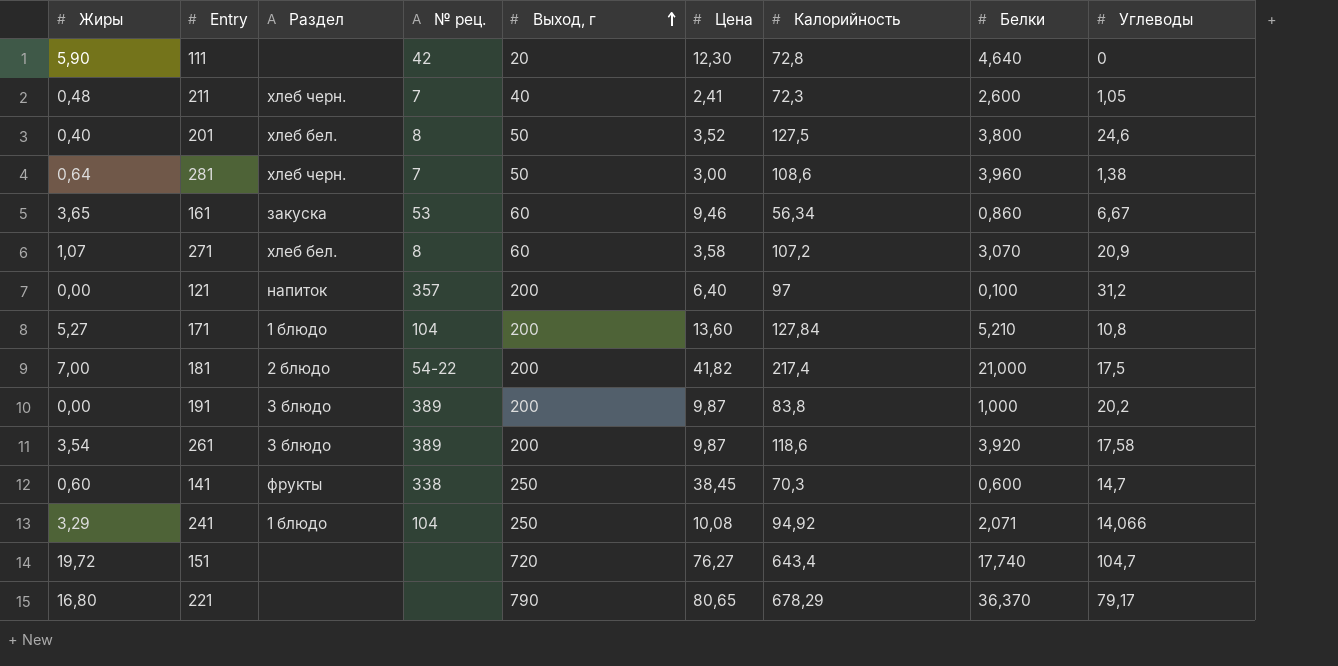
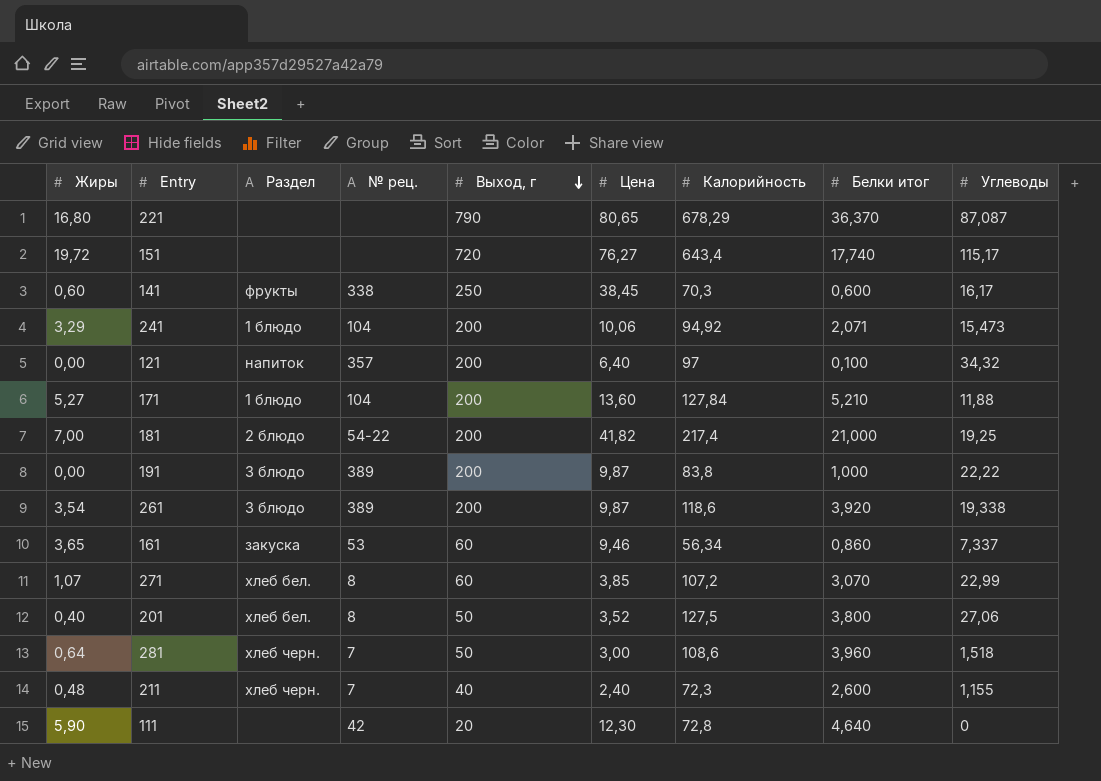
row order: Выход, г ascending -> Выход, г descending
column name: Белки -> Белки итог
221 | Углеводы: 79,17 -> 87,087
151 | Углеводы: 104,7 -> 115,17
141 | Углеводы: 14,7 -> 16,17
241 | Выход, г: 250 -> 200
241 | Цена: 10,08 -> 10,06
241 | Углеводы: 14,066 -> 15,473
121 | Углеводы: 31,2 -> 34,32
171 | Углеводы: 10,8 -> 11,88
181 | Углеводы: 17,5 -> 19,25
191 | Углеводы: 20,2 -> 22,22
261 | Углеводы: 17,58 -> 19,338
161 | Углеводы: 6,67 -> 7,337
271 | Цена: 3,58 -> 3,85
271 | Углеводы: 20,9 -> 22,99
201 | Углеводы: 24,6 -> 27,06
281 | Углеводы: 1,38 -> 1,518
211 | Цена: 2,41 -> 2,40
211 | Углеводы: 1,05 -> 1,155

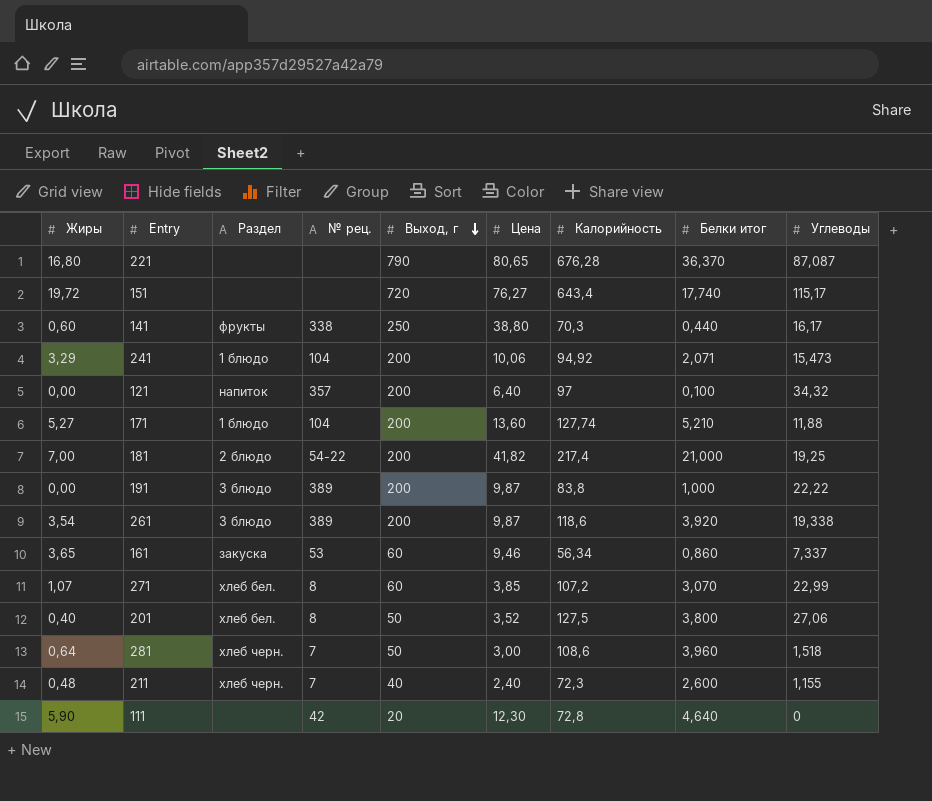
221 | Калорийность: 678,29 -> 676,28
141 | Цена: 38,45 -> 38,80
141 | Белки итог: 0,600 -> 0,440
171 | Калорийность: 127,84 -> 127,74

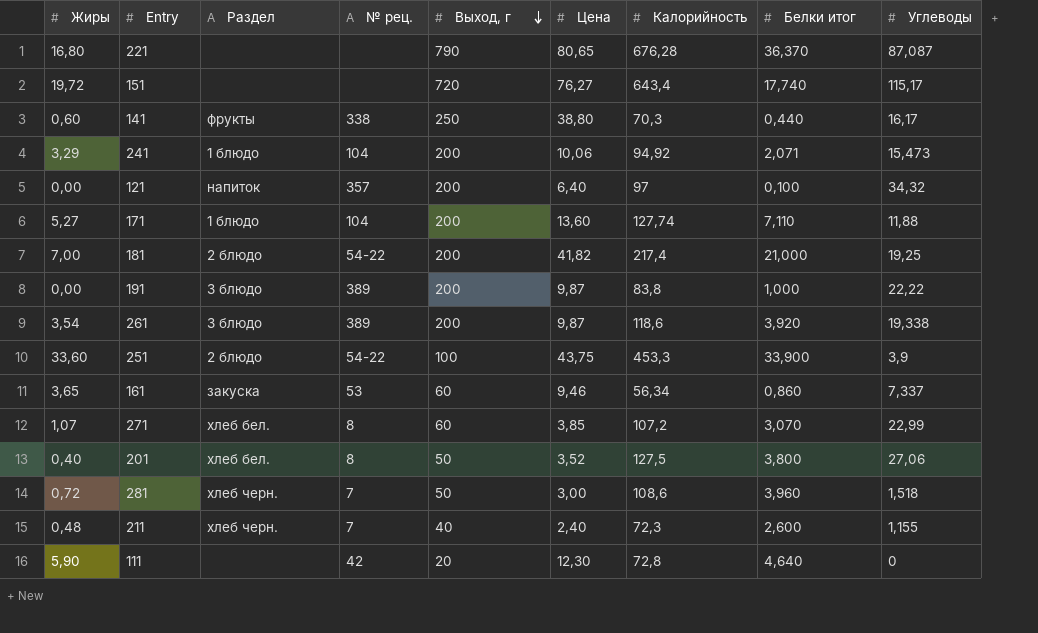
171 | Белки итог: 5,210 -> 7,110
row 251: none -> 33,60 | 2 блюдо | 54-22 | 100 | 43,75 | 453,3 | 33,900 | 3,9
281 | Жиры: 0,64 -> 0,72

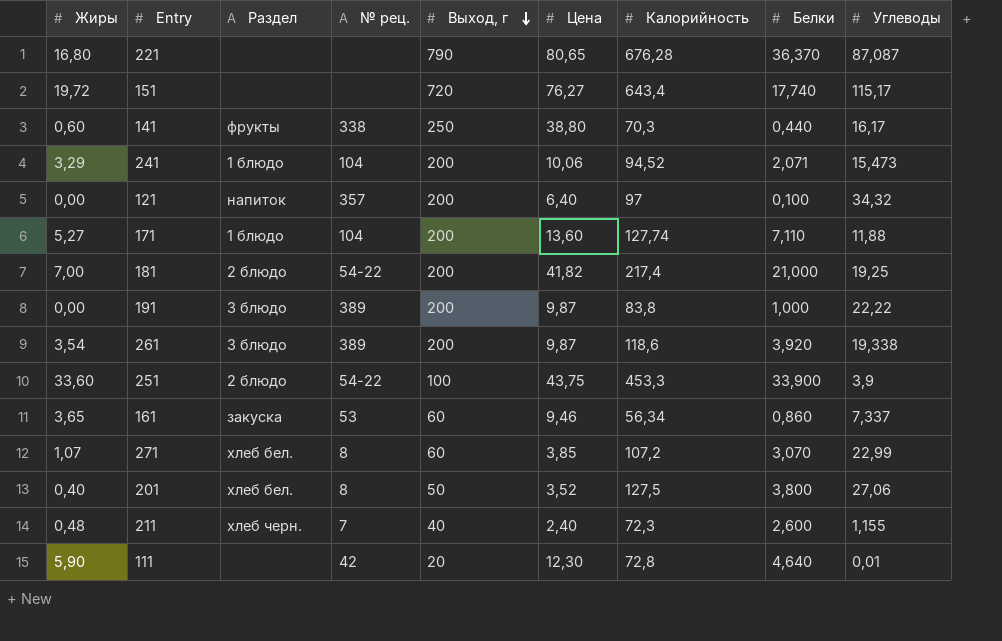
column name: Белки итог -> Белки
row 281: 0,72 | хлеб черн. | 7 | 50 | 3,00 | 108,6 | 3,960 | 1,518 -> none
241 | Калорийность: 94,92 -> 94,52
111 | Углеводы: 0 -> 0,01

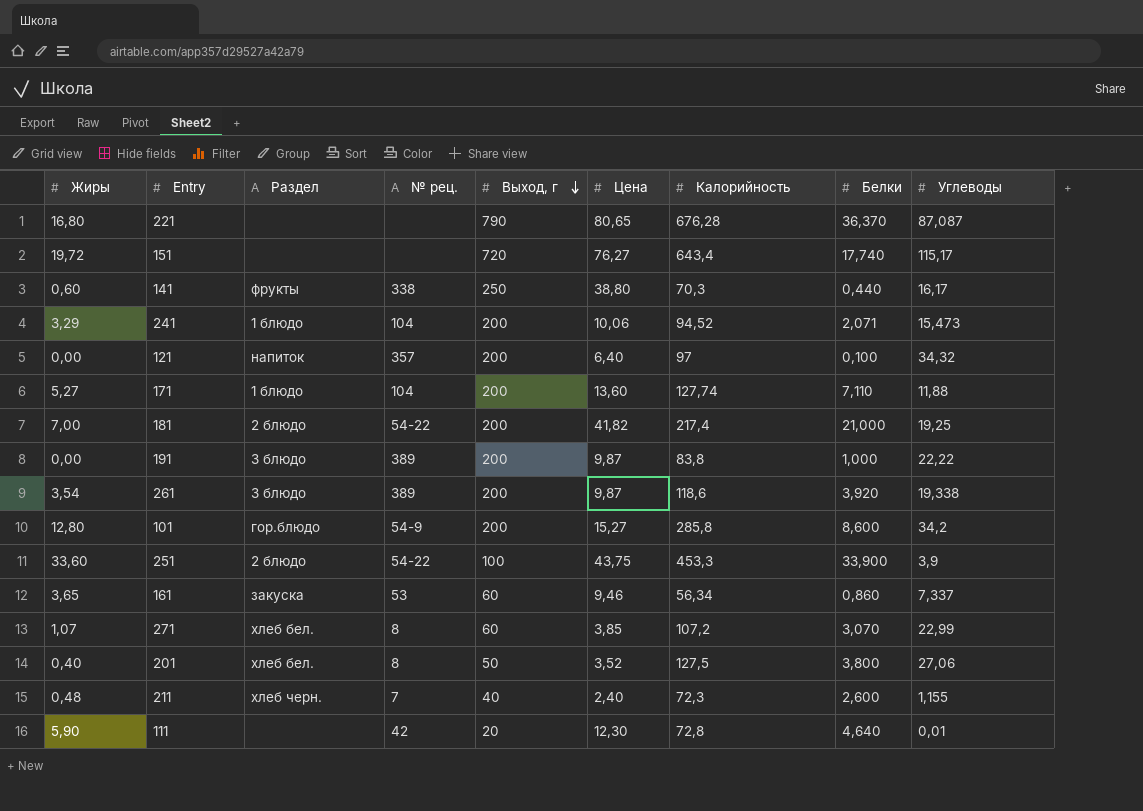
row 101: none -> 12,80 | гор.блюдо | 54-9 | 200 | 15,27 | 285,8 | 8,600 | 34,2

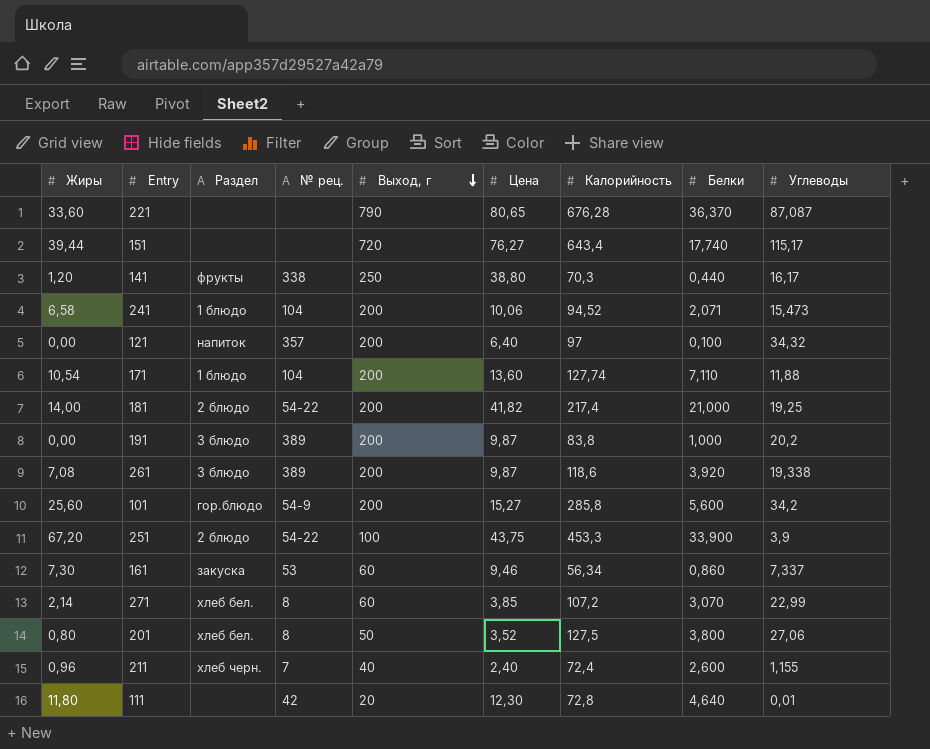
221 | Жиры: 16,80 -> 33,60
151 | Жиры: 19,72 -> 39,44
141 | Жиры: 0,60 -> 1,20
241 | Жиры: 3,29 -> 6,58
171 | Жиры: 5,27 -> 10,54
181 | Жиры: 7,00 -> 14,00
191 | Углеводы: 22,22 -> 20,2
261 | Жиры: 3,54 -> 7,08
101 | Жиры: 12,80 -> 25,60
101 | Белки: 8,600 -> 5,600
251 | Жиры: 33,60 -> 67,20
161 | Жиры: 3,65 -> 7,30
271 | Жиры: 1,07 -> 2,14
201 | Жиры: 0,40 -> 0,80
211 | Жиры: 0,48 -> 0,96
211 | Калорийность: 72,3 -> 72,4
111 | Жиры: 5,90 -> 11,80

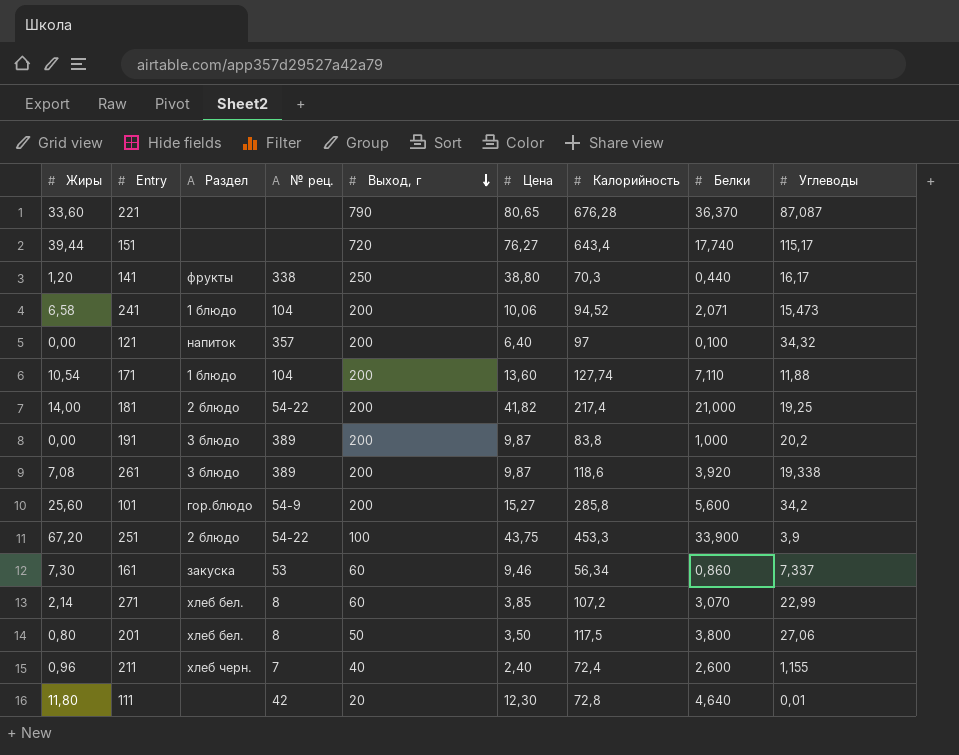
201 | Цена: 3,52 -> 3,50
201 | Калорийность: 127,5 -> 117,5

